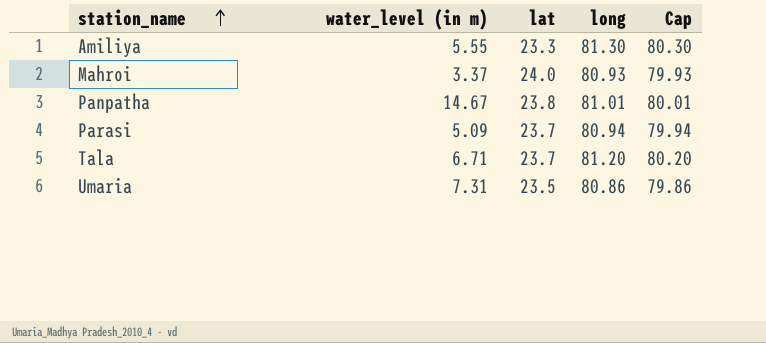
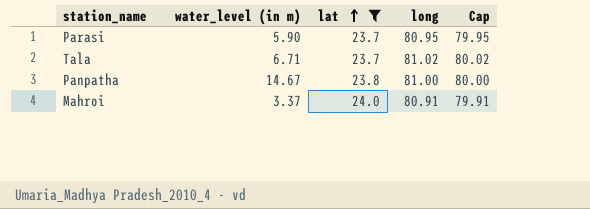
filter: none -> lat >= 23.7
row order: station_name ascending -> lat ascending
Parasi | water_level (in m): 5.09 -> 5.90
Parasi | long: 80.94 -> 80.95
Parasi | Cap: 79.94 -> 79.95
Tala | long: 81.20 -> 81.02
Tala | Cap: 80.20 -> 80.02
Panpatha | long: 81.01 -> 81.00
Panpatha | Cap: 80.01 -> 80.00
Mahroi | long: 80.93 -> 80.91
Mahroi | Cap: 79.93 -> 79.91

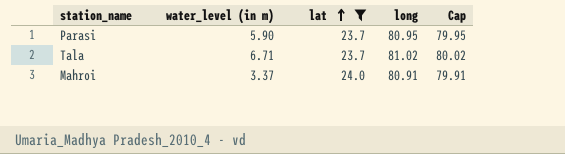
row Panpatha: 14.67 | 23.8 | 81.00 | 80.00 -> none

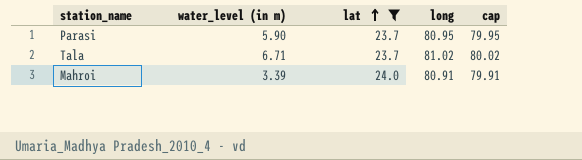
column name: Cap -> cap
Mahroi | water_level (in m): 3.37 -> 3.39

